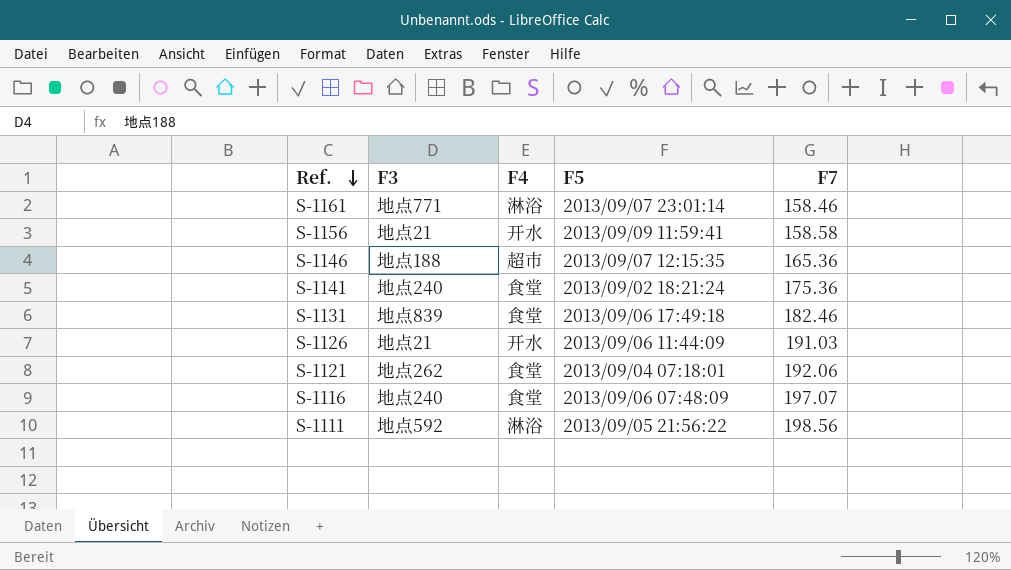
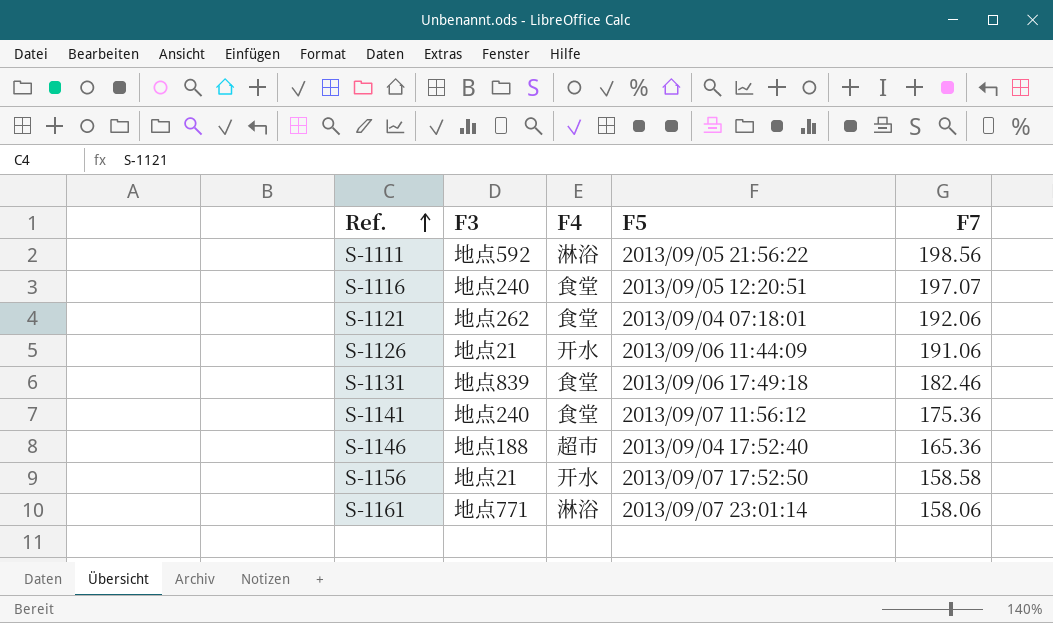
row order: Ref. descending -> Ref. ascending
S-1116 | F5: 2013/09/06 07:48:09 -> 2013/09/05 12:20:51
S-1126 | F7: 191.03 -> 191.06
S-1141 | F5: 2013/09/02 18:21:24 -> 2013/09/07 11:56:12
S-1146 | F5: 2013/09/07 12:15:35 -> 2013/09/04 17:52:40
S-1156 | F5: 2013/09/09 11:59:41 -> 2013/09/07 17:52:50
S-1161 | F7: 158.46 -> 158.06

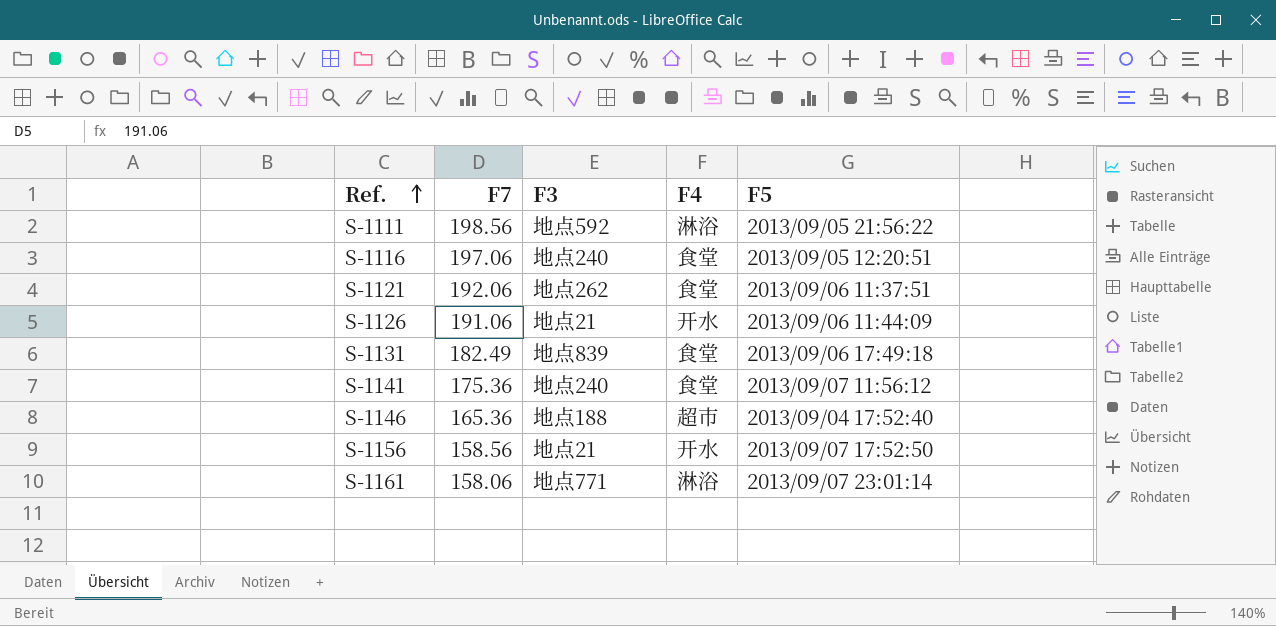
column F7 | position: 5 -> 2
S-1116 | F7: 197.07 -> 197.06
S-1121 | F5: 2013/09/04 07:18:01 -> 2013/09/06 11:37:51
S-1131 | F7: 182.46 -> 182.49
S-1156 | F7: 158.58 -> 158.56

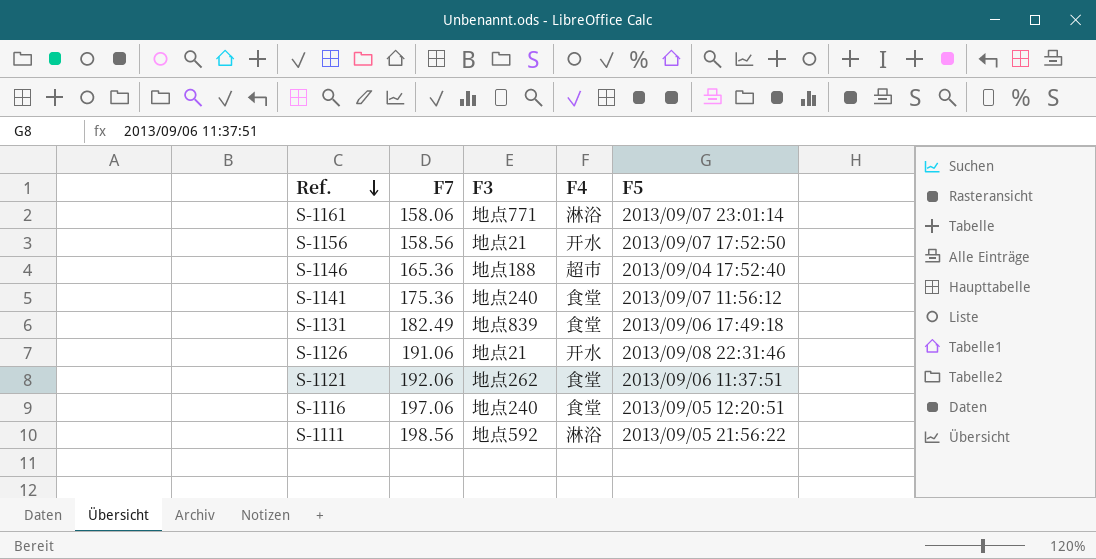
row order: Ref. ascending -> Ref. descending
S-1126 | F5: 2013/09/06 11:44:09 -> 2013/09/08 22:31:46

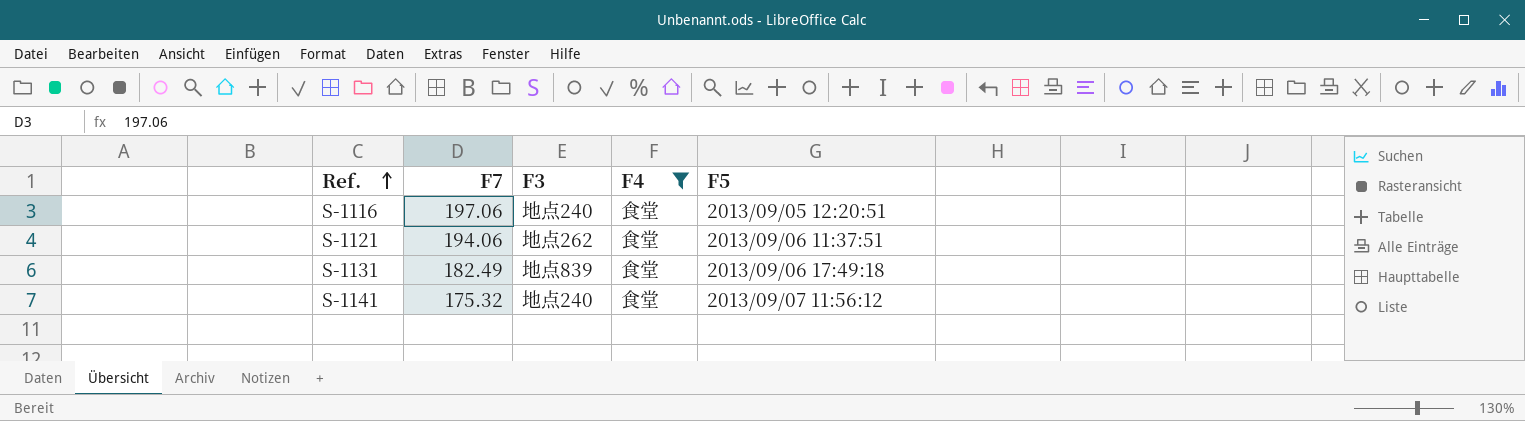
filter: none -> F4 = 食堂
row order: Ref. descending -> Ref. ascending
S-1121 | F7: 192.06 -> 194.06
S-1141 | F7: 175.36 -> 175.32

